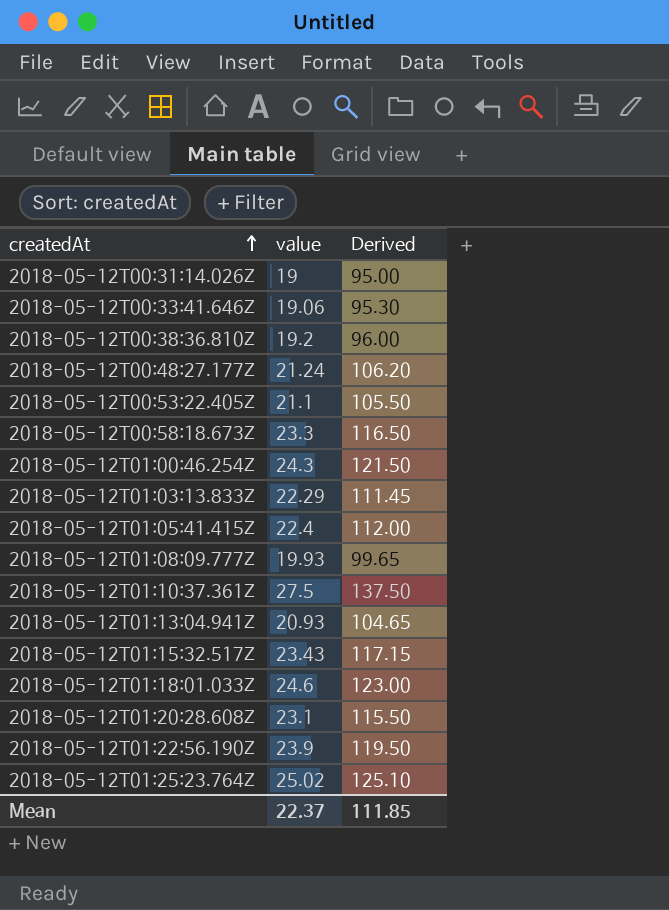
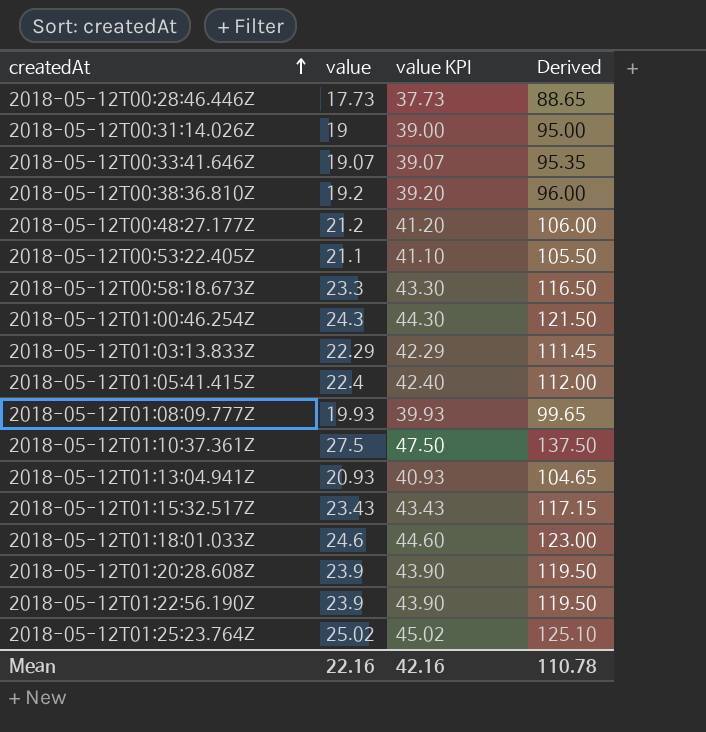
column value KPI | formula: none -> [value] + 20
row 2018-05-12T00:28:46.446Z: none -> 17.73 | 37.73 | 88.65
2018-05-12T00:33:41.646Z | value: 19.06 -> 19.07
2018-05-12T00:33:41.646Z | Derived: 95.30 -> 95.35
2018-05-12T00:48:27.177Z | value: 21.24 -> 21.2
2018-05-12T00:48:27.177Z | Derived: 106.20 -> 106.00
2018-05-12T01:20:28.608Z | value: 23.1 -> 23.9
2018-05-12T01:20:28.608Z | Derived: 115.50 -> 119.50
Mean | value: 22.37 -> 22.16
Mean | Derived: 111.85 -> 110.78

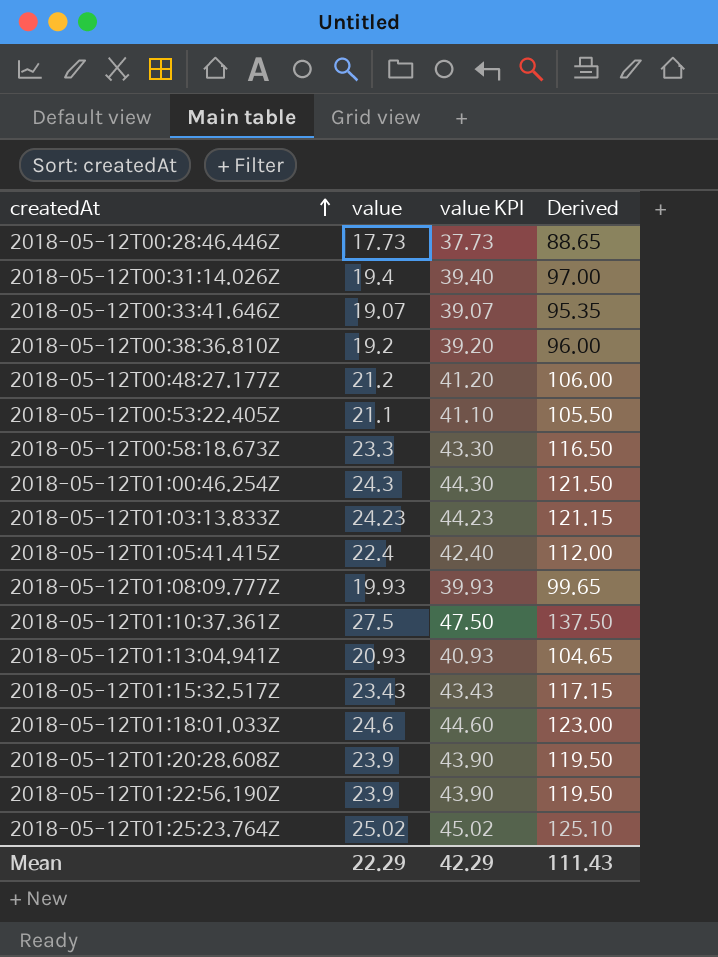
2018-05-12T00:31:14.026Z | value: 19 -> 19.4
2018-05-12T00:31:14.026Z | value KPI: 39.00 -> 39.40
2018-05-12T00:31:14.026Z | Derived: 95.00 -> 97.00
2018-05-12T01:03:13.833Z | value: 22.29 -> 24.23
2018-05-12T01:03:13.833Z | value KPI: 42.29 -> 44.23
2018-05-12T01:03:13.833Z | Derived: 111.45 -> 121.15
Mean | value: 22.16 -> 22.29
Mean | value KPI: 42.16 -> 42.29
Mean | Derived: 110.78 -> 111.43

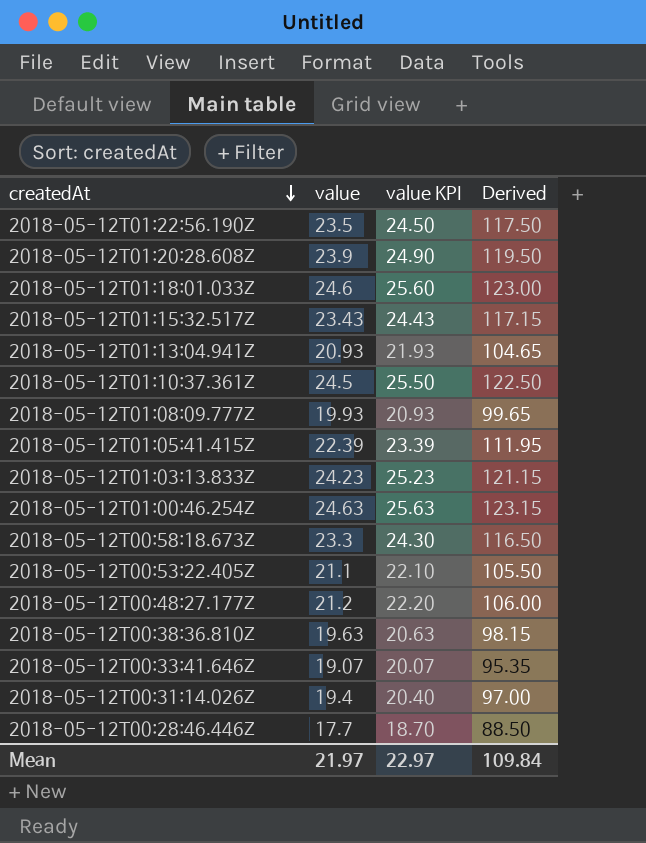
row order: createdAt ascending -> createdAt descending
column value KPI | formula: [value] + 20 -> [value] + 1
row 2018-05-12T01:25:23.764Z: 25.02 | 45.02 | 125.10 -> none
2018-05-12T01:22:56.190Z | value: 23.9 -> 23.5
2018-05-12T01:22:56.190Z | Derived: 119.50 -> 117.50
2018-05-12T01:10:37.361Z | value: 27.5 -> 24.5
2018-05-12T01:10:37.361Z | Derived: 137.50 -> 122.50
2018-05-12T01:05:41.415Z | value: 22.4 -> 22.39
2018-05-12T01:05:41.415Z | Derived: 112.00 -> 111.95
2018-05-12T01:00:46.254Z | value: 24.3 -> 24.63
2018-05-12T01:00:46.254Z | Derived: 121.50 -> 123.15
2018-05-12T00:38:36.810Z | value: 19.2 -> 19.63
2018-05-12T00:38:36.810Z | Derived: 96.00 -> 98.15
2018-05-12T00:28:46.446Z | value: 17.73 -> 17.7
2018-05-12T00:28:46.446Z | Derived: 88.65 -> 88.50
Mean | value: 22.29 -> 21.97
Mean | value KPI: 42.29 -> 22.97
Mean | Derived: 111.43 -> 109.84

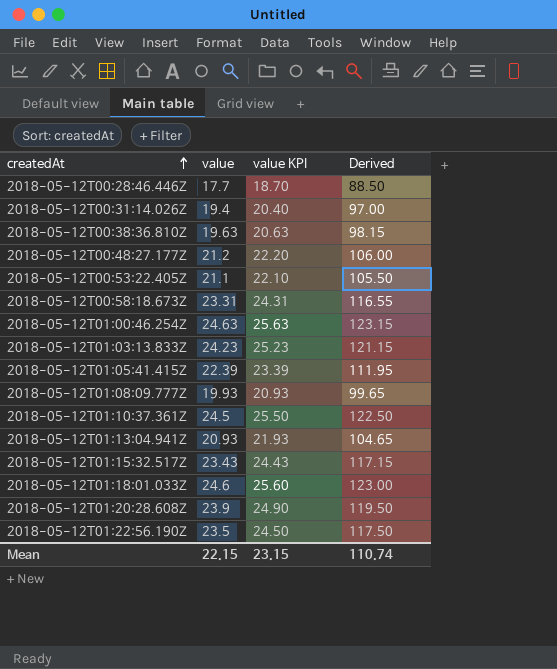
row order: createdAt descending -> createdAt ascending
row 2018-05-12T00:33:41.646Z: 19.07 | 20.07 | 95.35 -> none
2018-05-12T00:58:18.673Z | value: 23.3 -> 23.31
2018-05-12T00:58:18.673Z | value KPI: 24.30 -> 24.31
2018-05-12T00:58:18.673Z | Derived: 116.50 -> 116.55
Mean | value: 21.97 -> 22.15
Mean | value KPI: 22.97 -> 23.15
Mean | Derived: 109.84 -> 110.74

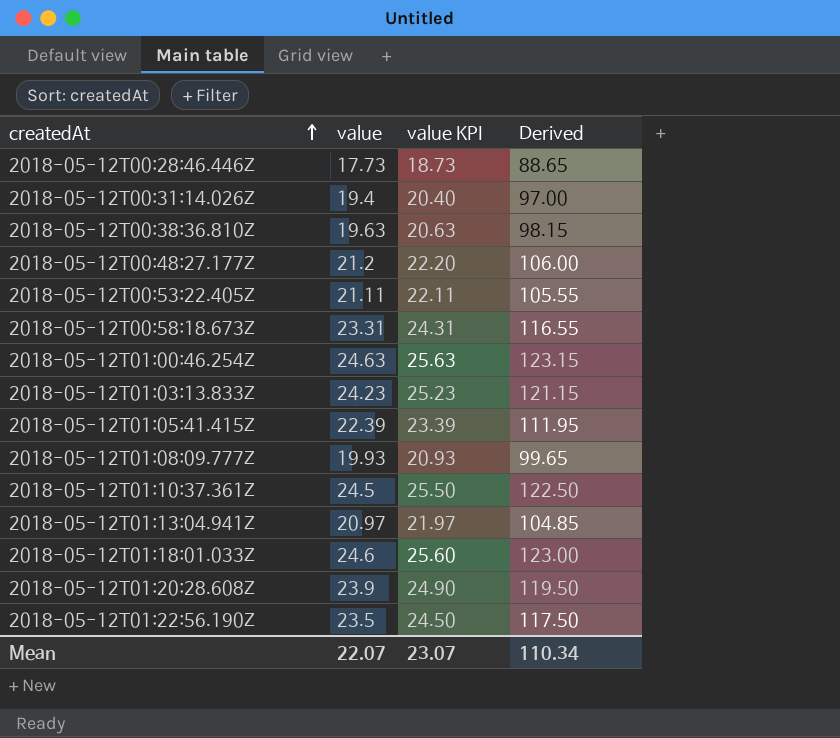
row 2018-05-12T01:15:32.517Z: 23.43 | 24.43 | 117.15 -> none
2018-05-12T00:28:46.446Z | value: 17.7 -> 17.73
2018-05-12T00:28:46.446Z | value KPI: 18.70 -> 18.73
2018-05-12T00:28:46.446Z | Derived: 88.50 -> 88.65
2018-05-12T00:53:22.405Z | value: 21.1 -> 21.11
2018-05-12T00:53:22.405Z | value KPI: 22.10 -> 22.11
2018-05-12T00:53:22.405Z | Derived: 105.50 -> 105.55
2018-05-12T01:13:04.941Z | value: 20.93 -> 20.97
2018-05-12T01:13:04.941Z | value KPI: 21.93 -> 21.97
2018-05-12T01:13:04.941Z | Derived: 104.65 -> 104.85
Mean | value: 22.15 -> 22.07
Mean | value KPI: 23.15 -> 23.07
Mean | Derived: 110.74 -> 110.34

